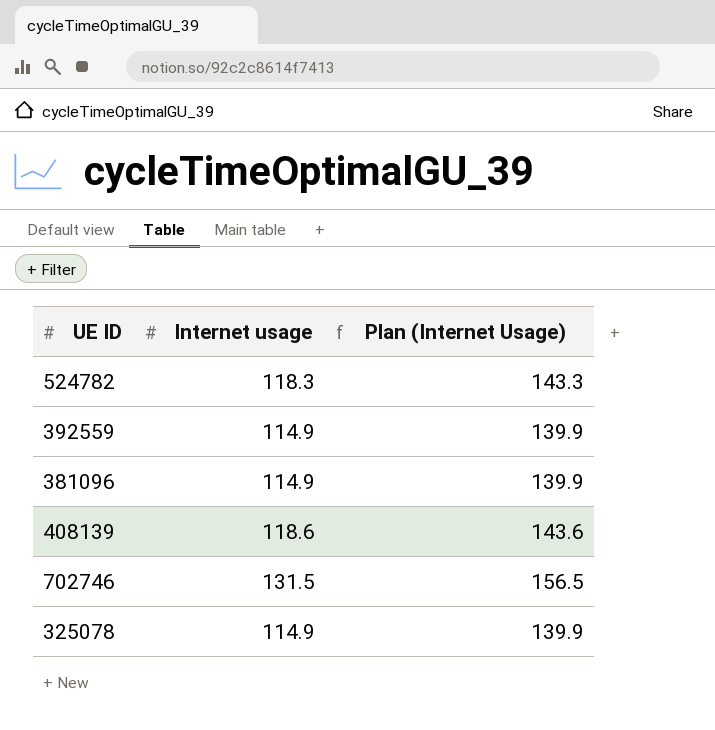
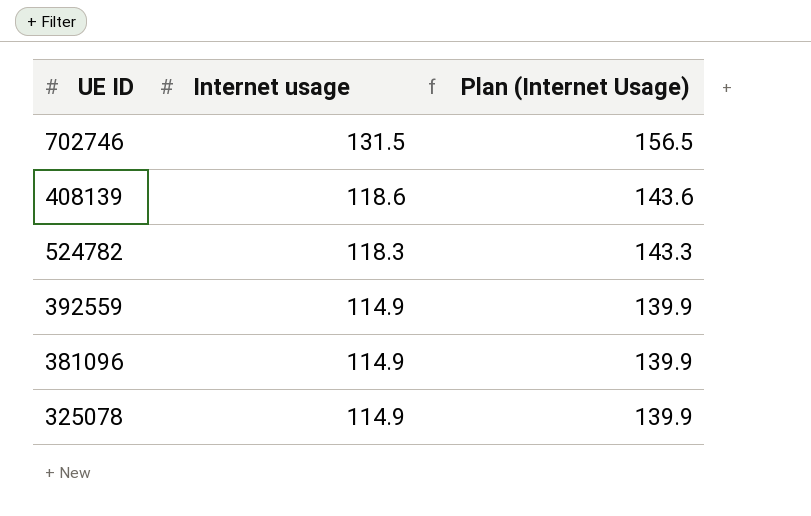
row order: none -> Internet usage descending

